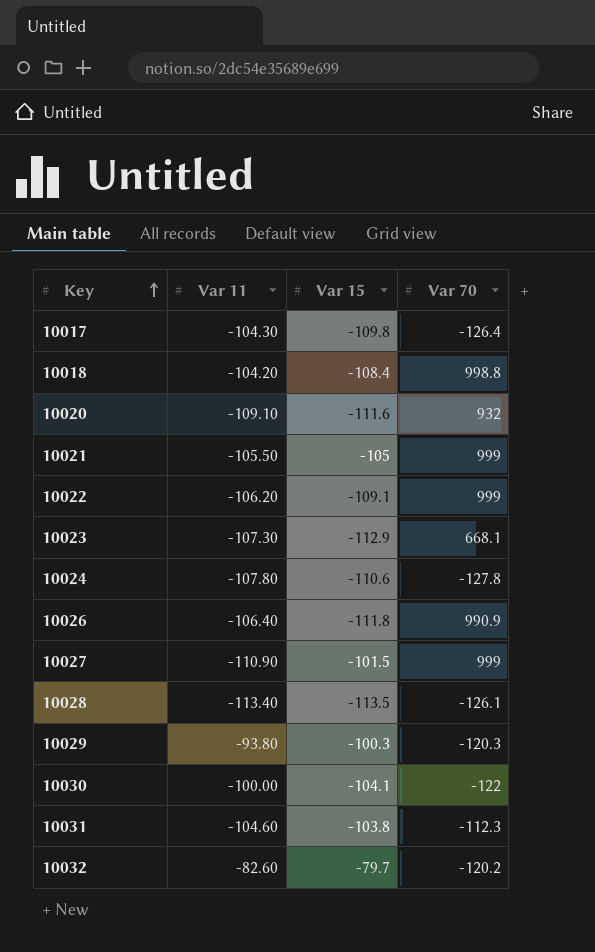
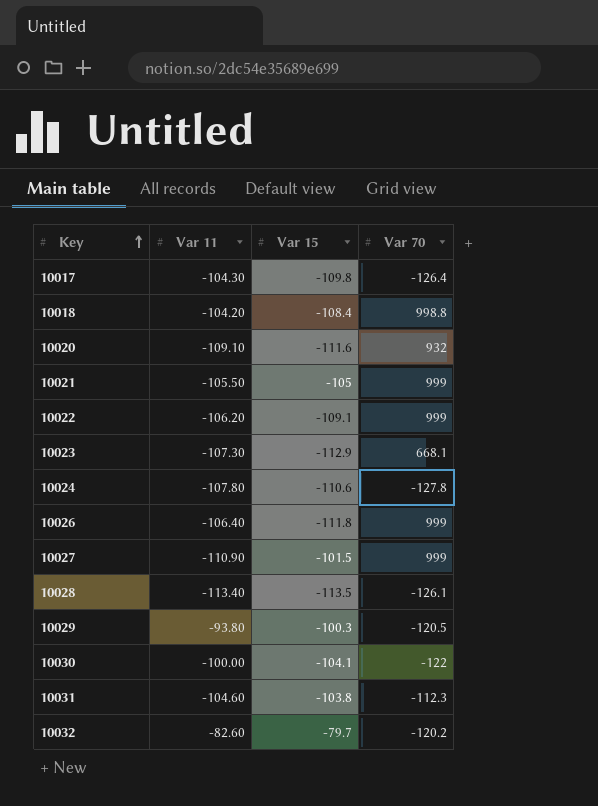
10026 | Var 70: 990.9 -> 999
10029 | Var 70: -120.3 -> -120.5

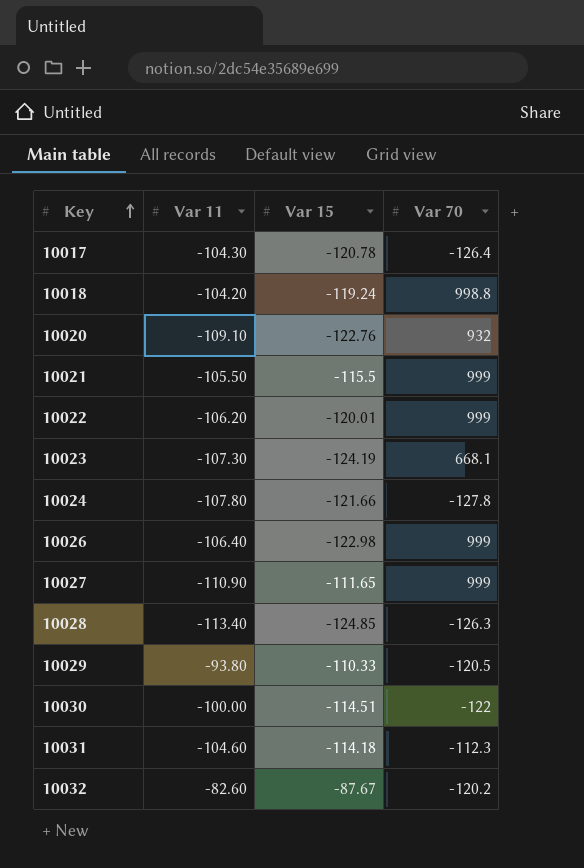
10017 | Var 15: -109.8 -> -120.78
10018 | Var 15: -108.4 -> -119.24
10020 | Var 15: -111.6 -> -122.76
10021 | Var 15: -105 -> -115.5
10022 | Var 15: -109.1 -> -120.01
10023 | Var 15: -112.9 -> -124.19
10024 | Var 15: -110.6 -> -121.66
10026 | Var 15: -111.8 -> -122.98
10027 | Var 15: -101.5 -> -111.65
10028 | Var 15: -113.5 -> -124.85
10028 | Var 70: -126.1 -> -126.3
10029 | Var 15: -100.3 -> -110.33
10030 | Var 15: -104.1 -> -114.51
10031 | Var 15: -103.8 -> -114.18
10032 | Var 15: -79.7 -> -87.67

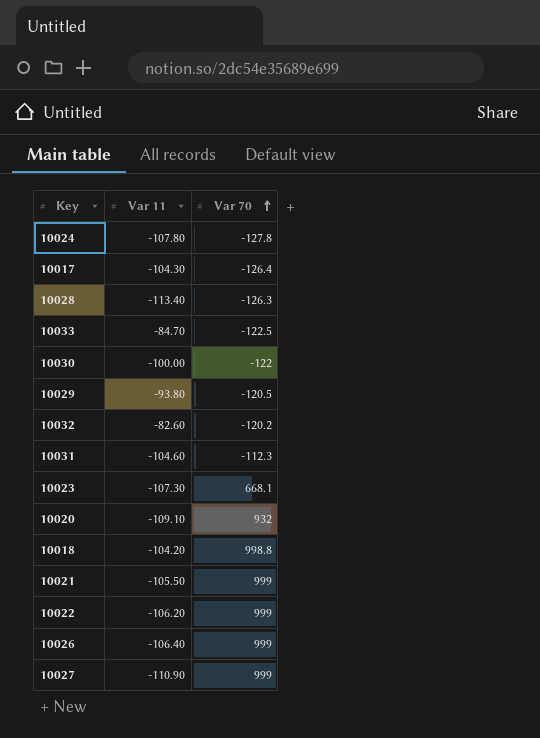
row order: Key ascending -> Var 70 ascending
column Var 15 | position: 3 -> none
row 10033: none -> -84.70 | -122.5

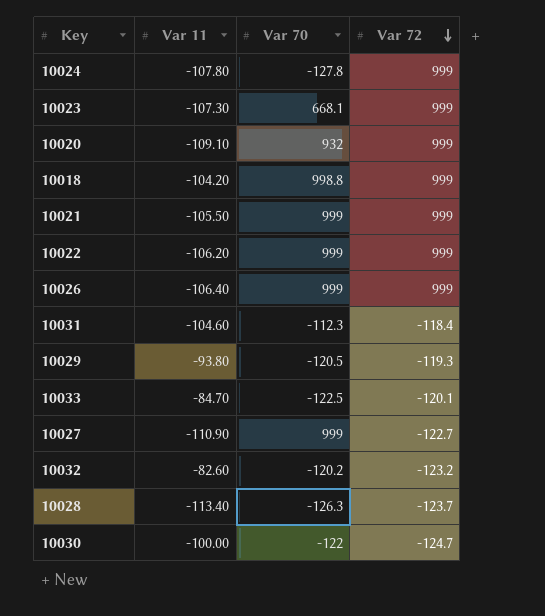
row order: Var 70 ascending -> Var 72 descending
column Var 72 | position: none -> 4
row 10017: -104.30 | -126.4 -> none

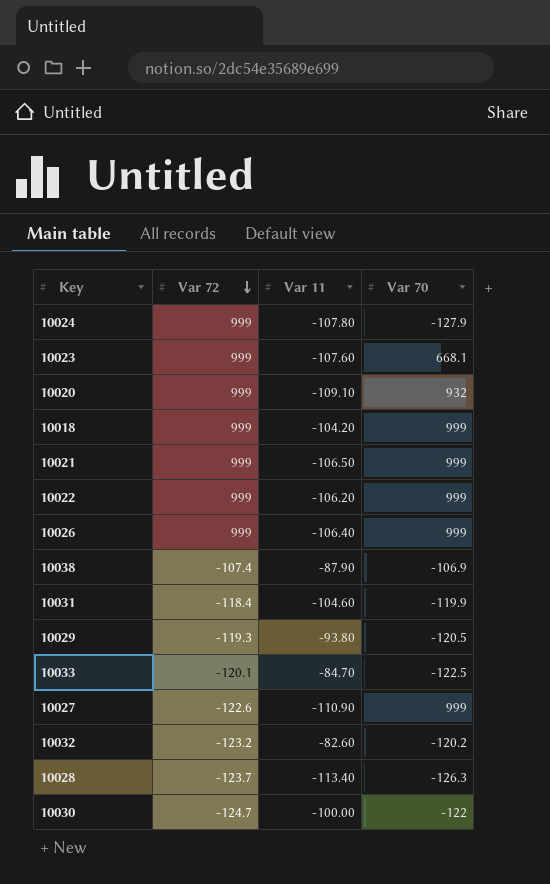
column Var 72 | position: 4 -> 2
10024 | Var 70: -127.8 -> -127.9
10023 | Var 11: -107.30 -> -107.60
10018 | Var 70: 998.8 -> 999
10021 | Var 11: -105.50 -> -106.50
row 10038: none -> -107.4 | -87.90 | -106.9
10031 | Var 70: -112.3 -> -119.9
10027 | Var 72: -122.7 -> -122.6

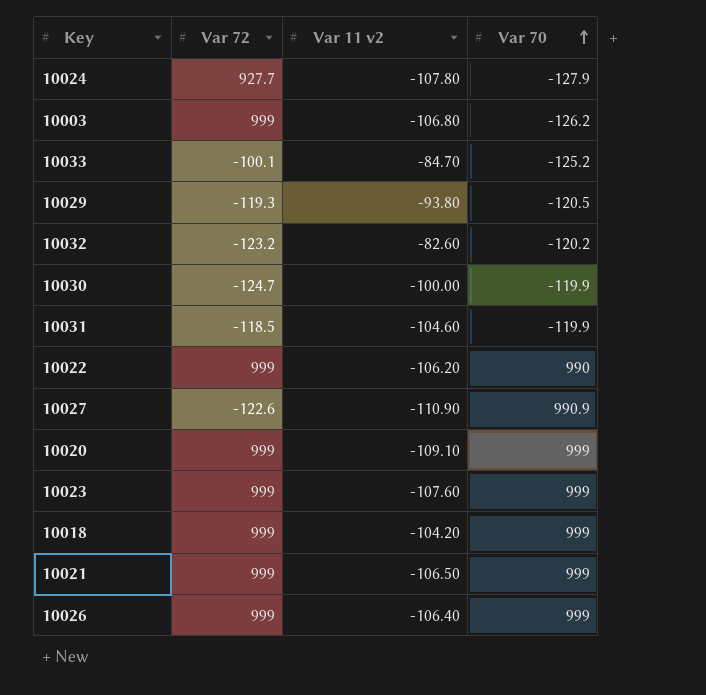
row order: Var 72 descending -> Var 70 ascending
column name: Var 11 -> Var 11 v2
row 10038: -107.4 | -87.90 | -106.9 -> none
row 10028: -123.7 | -113.40 | -126.3 -> none
10024 | Var 72: 999 -> 927.7
row 10003: none -> 999 | -106.80 | -126.2
10033 | Var 72: -120.1 -> -100.1
10033 | Var 70: -122.5 -> -125.2
10030 | Var 70: -122 -> -119.9
10031 | Var 72: -118.4 -> -118.5
10022 | Var 70: 999 -> 990
10027 | Var 70: 999 -> 990.9
10020 | Var 70: 932 -> 999
10023 | Var 70: 668.1 -> 999

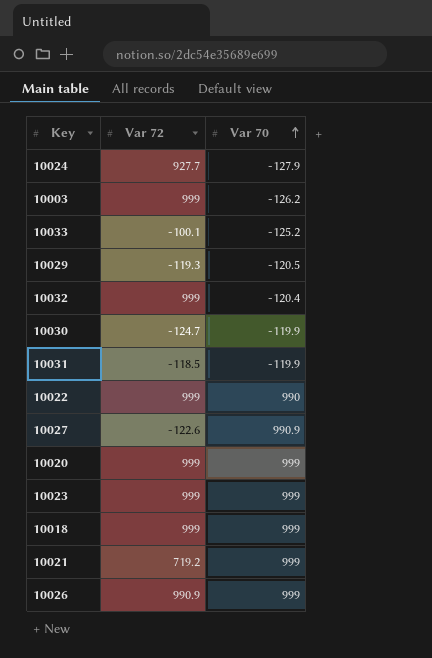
column Var 11 v2 | position: 3 -> none
10032 | Var 72: -123.2 -> 999
10032 | Var 70: -120.2 -> -120.4
10021 | Var 72: 999 -> 719.2
10026 | Var 72: 999 -> 990.9

